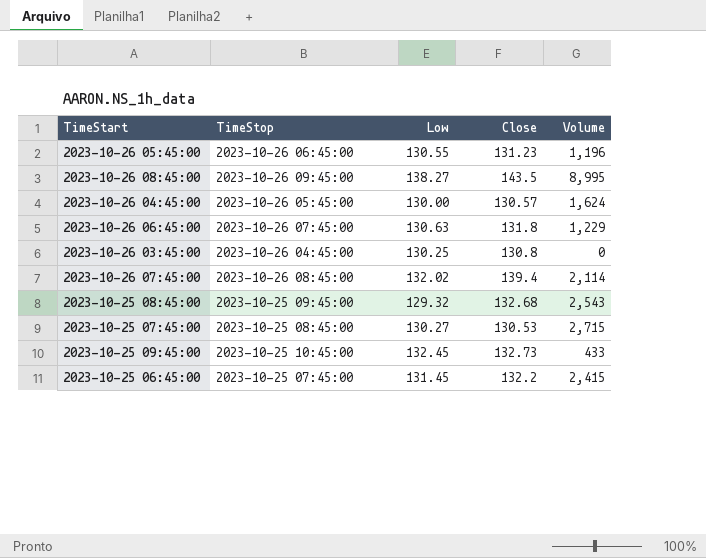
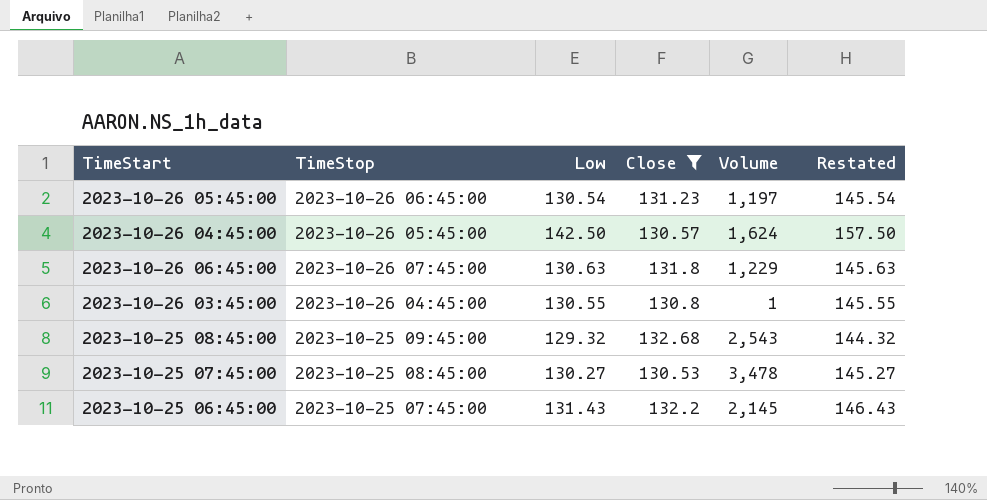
filter: none -> Close <= 132.68
column Restated | formula: none -> [Low] + 15
2023-10-26 05:45:00 | Low: 130.55 -> 130.54
2023-10-26 05:45:00 | Volume: 1,196 -> 1,197
2023-10-26 04:45:00 | Low: 130.00 -> 142.50
2023-10-26 03:45:00 | Low: 130.25 -> 130.55
2023-10-26 03:45:00 | Volume: 0 -> 1
2023-10-25 07:45:00 | Volume: 2,715 -> 3,478
2023-10-25 06:45:00 | Low: 131.45 -> 131.43
2023-10-25 06:45:00 | Volume: 2,415 -> 2,145

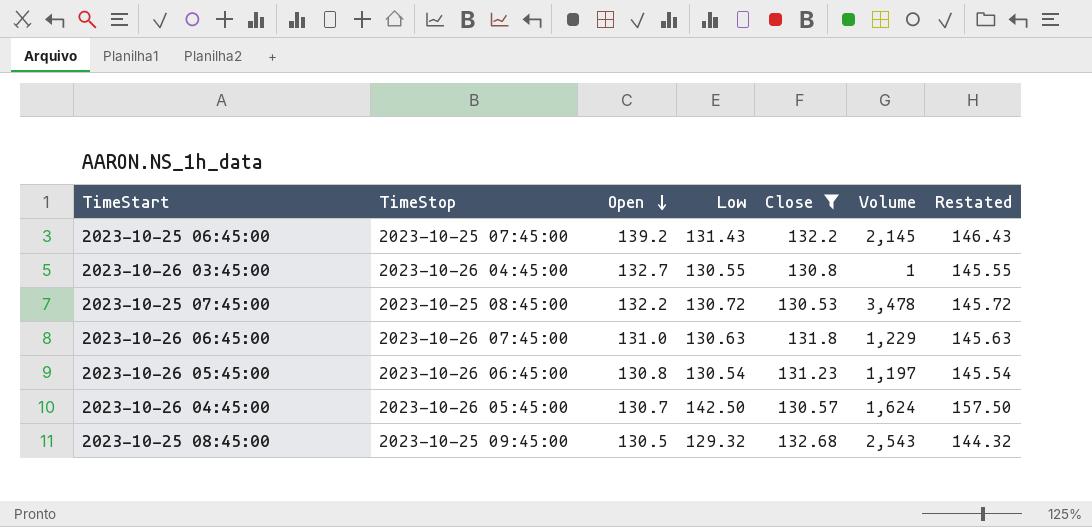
row order: none -> Open descending
column Open | position: none -> 3
2023-10-25 07:45:00 | Low: 130.27 -> 130.72
2023-10-25 07:45:00 | Restated: 145.27 -> 145.72

